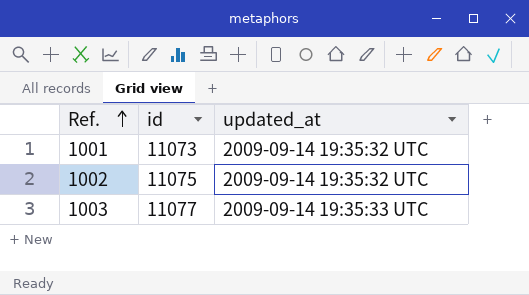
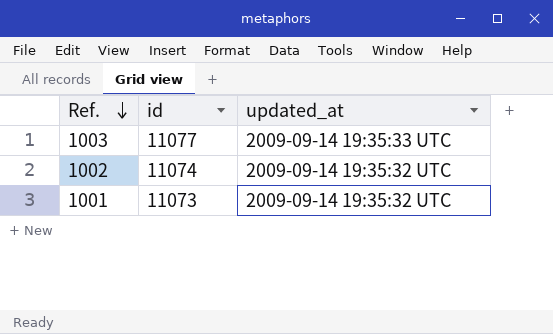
row order: Ref. ascending -> Ref. descending
1002 | id: 11075 -> 11074

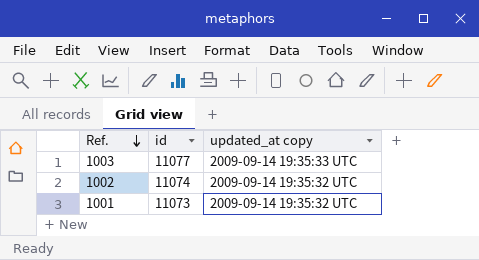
column name: updated_at -> updated_at copy

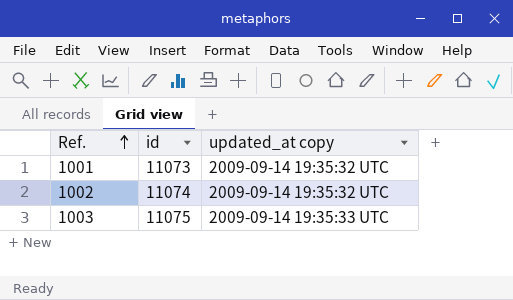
row order: Ref. descending -> Ref. ascending
1003 | id: 11077 -> 11075

